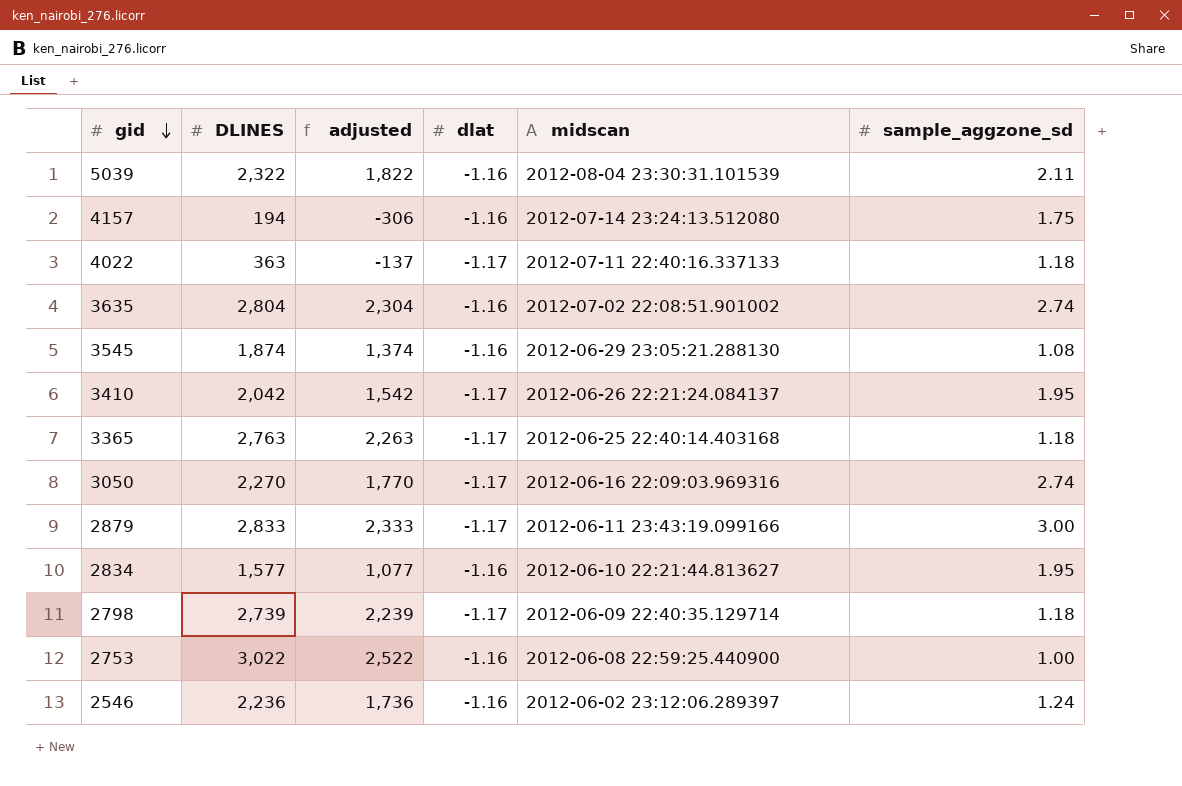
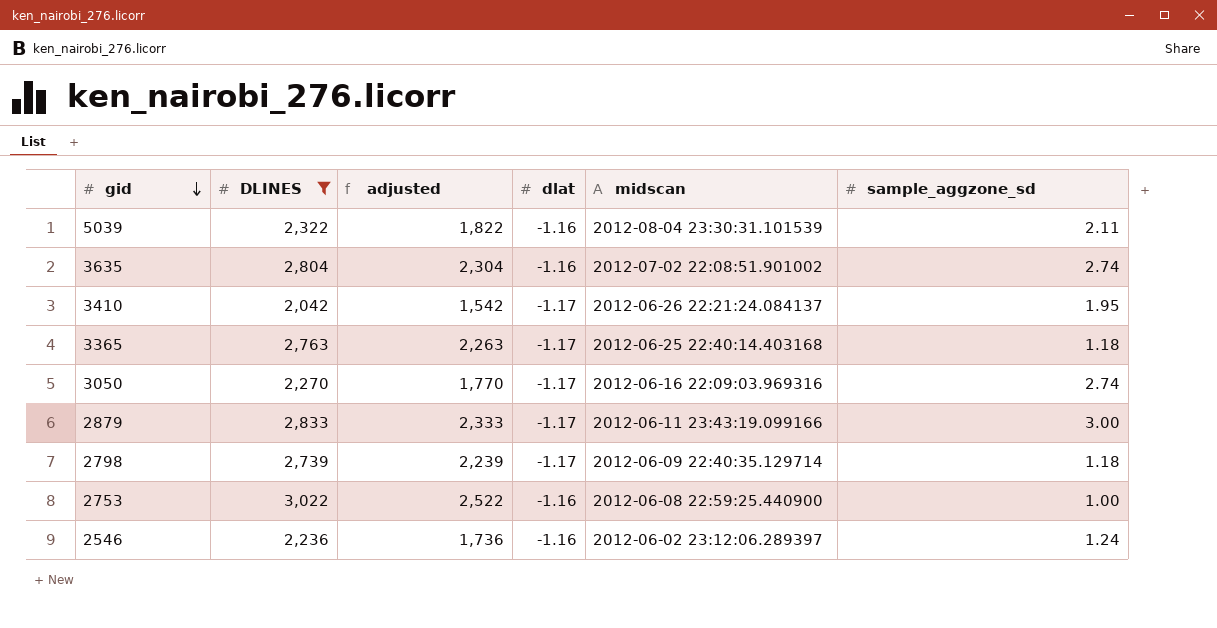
filter: none -> DLINES >= 2,042

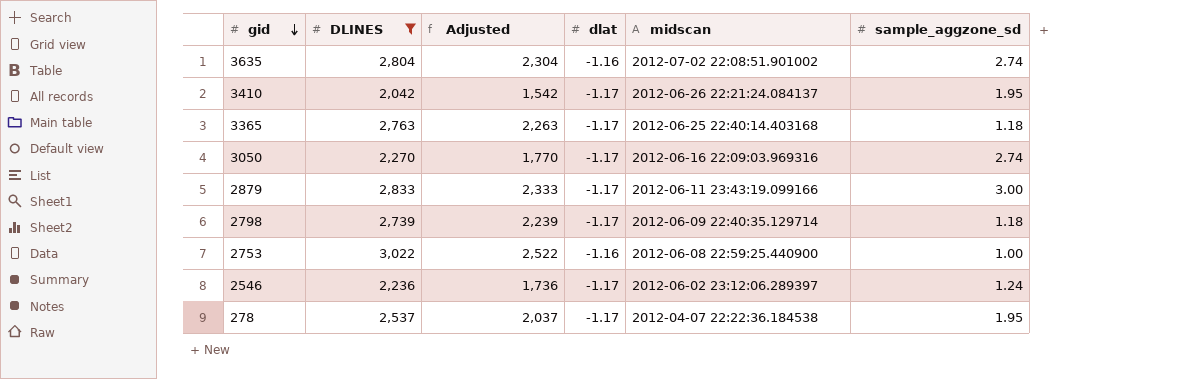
column name: adjusted -> Adjusted
row 5039: 2,322 | 1,822 | -1.16 | 2012-08-04 23:30:31.101539 | 2.11 -> none
2546 | dlat: -1.16 -> -1.17
row 278: none -> 2,537 | 2,037 | -1.17 | 2012-04-07 22:22:36.184538 | 1.95

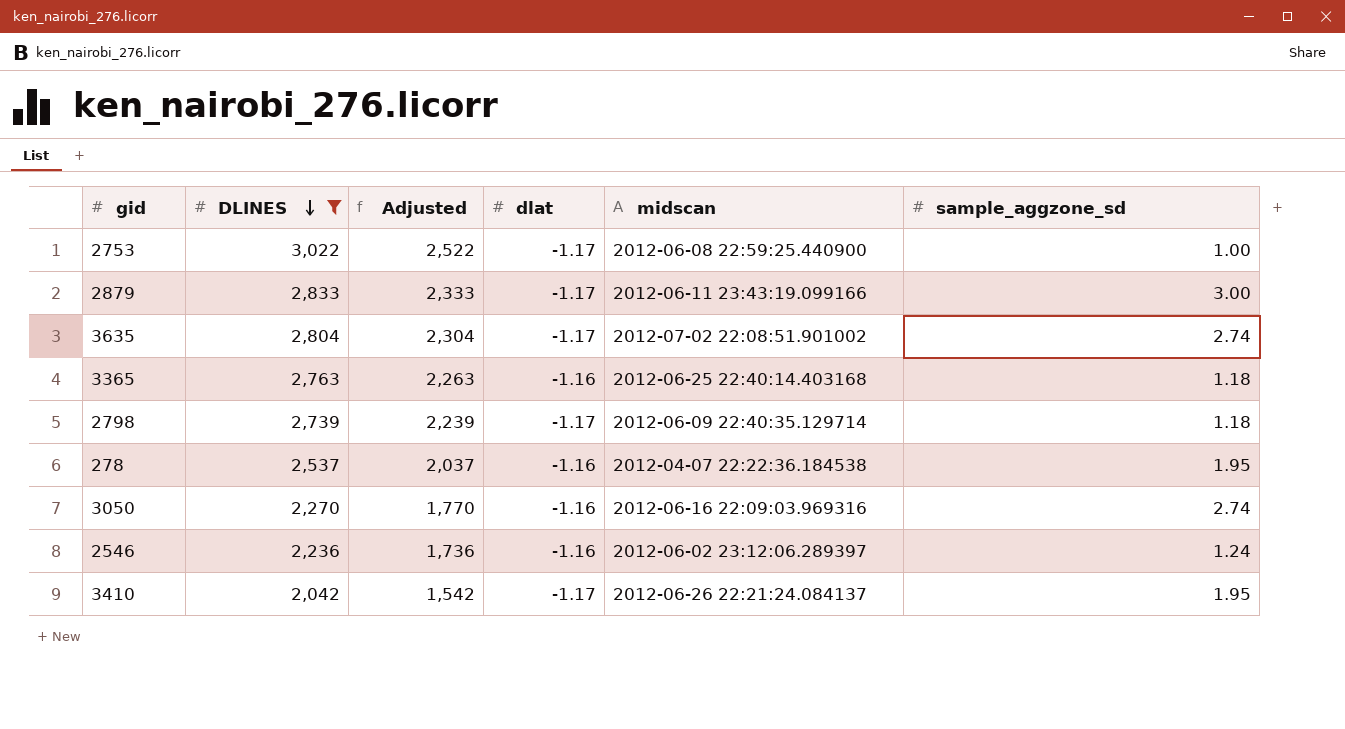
row order: gid descending -> DLINES descending
2753 | dlat: -1.16 -> -1.17
3635 | dlat: -1.16 -> -1.17
3365 | dlat: -1.17 -> -1.16
278 | dlat: -1.17 -> -1.16
3050 | dlat: -1.17 -> -1.16
2546 | dlat: -1.17 -> -1.16

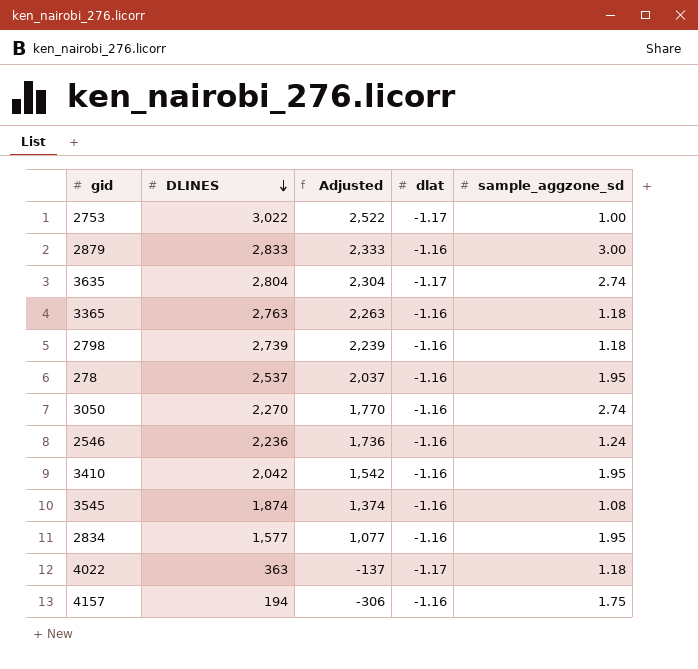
filter: DLINES >= 2,042 -> none
column midscan | position: 5 -> none
2879 | dlat: -1.17 -> -1.16
2798 | dlat: -1.17 -> -1.16
3410 | dlat: -1.17 -> -1.16

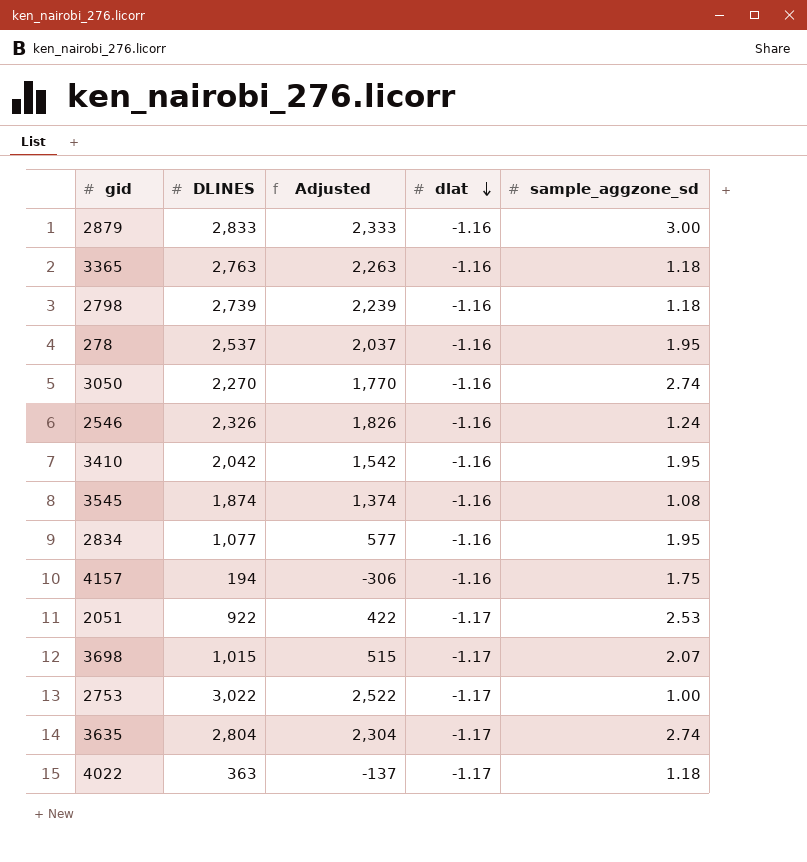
row order: DLINES descending -> dlat descending
2546 | DLINES: 2,236 -> 2,326
2546 | Adjusted: 1,736 -> 1,826
2834 | DLINES: 1,577 -> 1,077
2834 | Adjusted: 1,077 -> 577
row 2051: none -> 922 | 422 | -1.17 | 2.53
row 3698: none -> 1,015 | 515 | -1.17 | 2.07

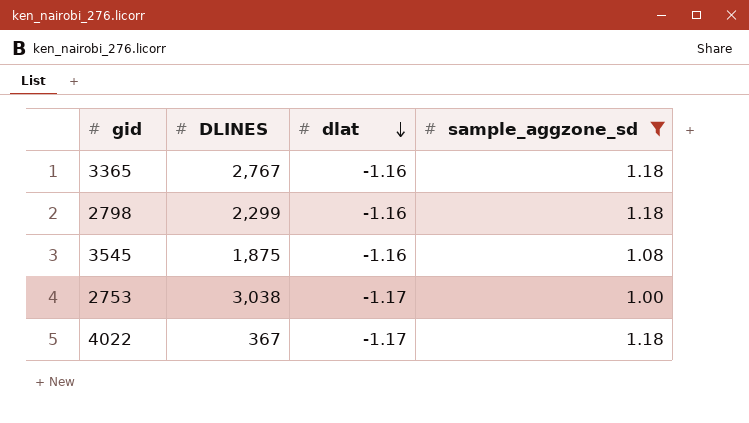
filter: none -> sample_aggzone_sd <= 1.18
column Adjusted | formula: [DLINES] - 500 -> none
3365 | DLINES: 2,763 -> 2,767
2798 | DLINES: 2,739 -> 2,299
3545 | DLINES: 1,874 -> 1,875
2753 | DLINES: 3,022 -> 3,038
4022 | DLINES: 363 -> 367

